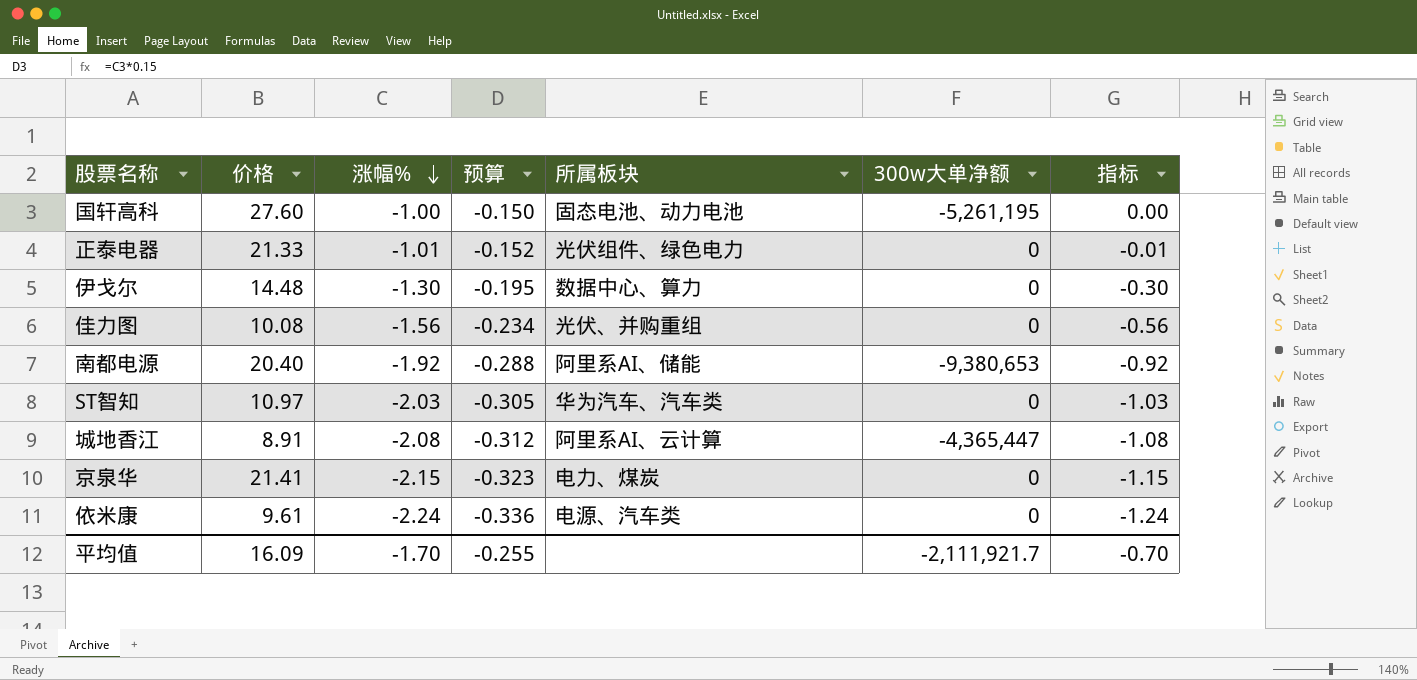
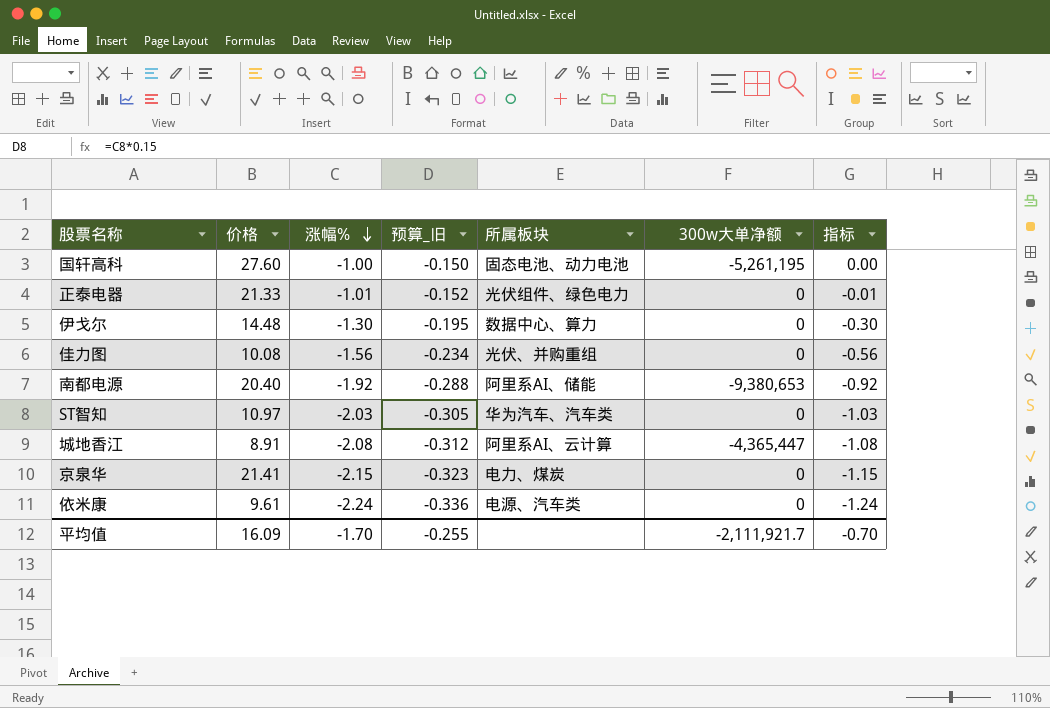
column name: 预算 -> 预算_旧

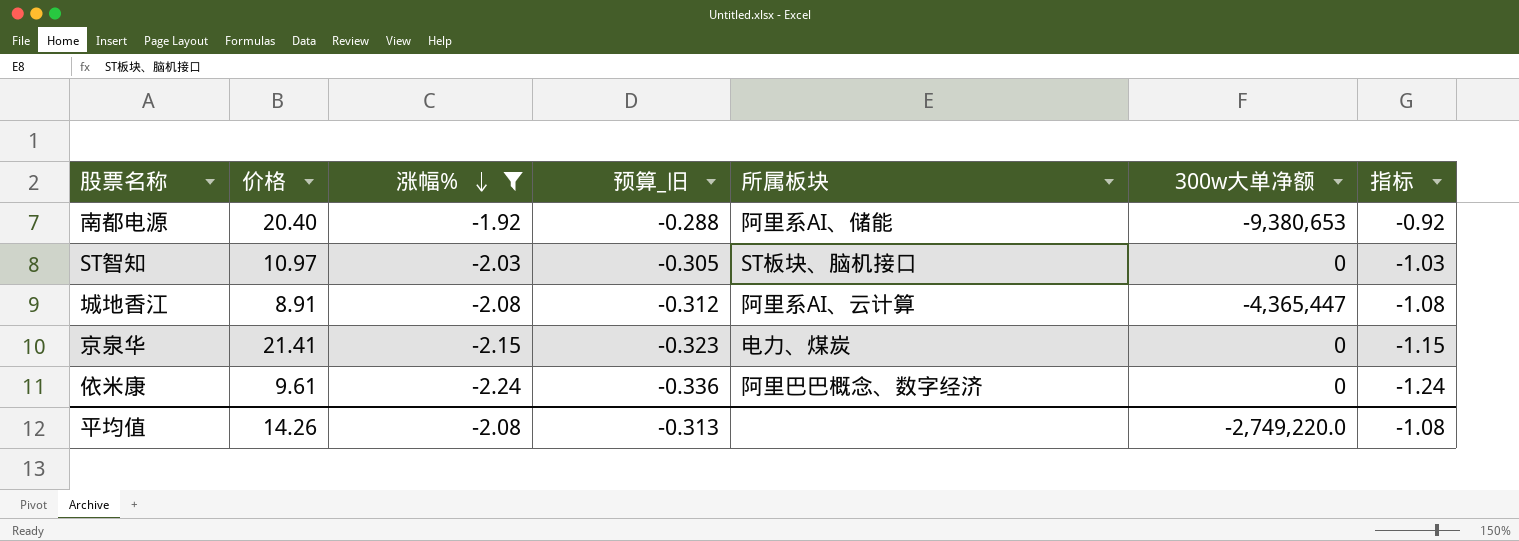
filter: none -> 涨幅% <= -1.92
ST智知 | 所属板块: 华为汽车、汽车类 -> ST板块、脑机接口
依米康 | 所属板块: 电源、汽车类 -> 阿里巴巴概念、数字经济
平均值 | 价格: 16.09 -> 14.26
平均值 | 涨幅%: -1.70 -> -2.08
平均值 | 预算_旧: -0.255 -> -0.313
平均值 | 300w大单净额: -2,111,921.7 -> -2,749,220.0
平均值 | 指标: -0.70 -> -1.08

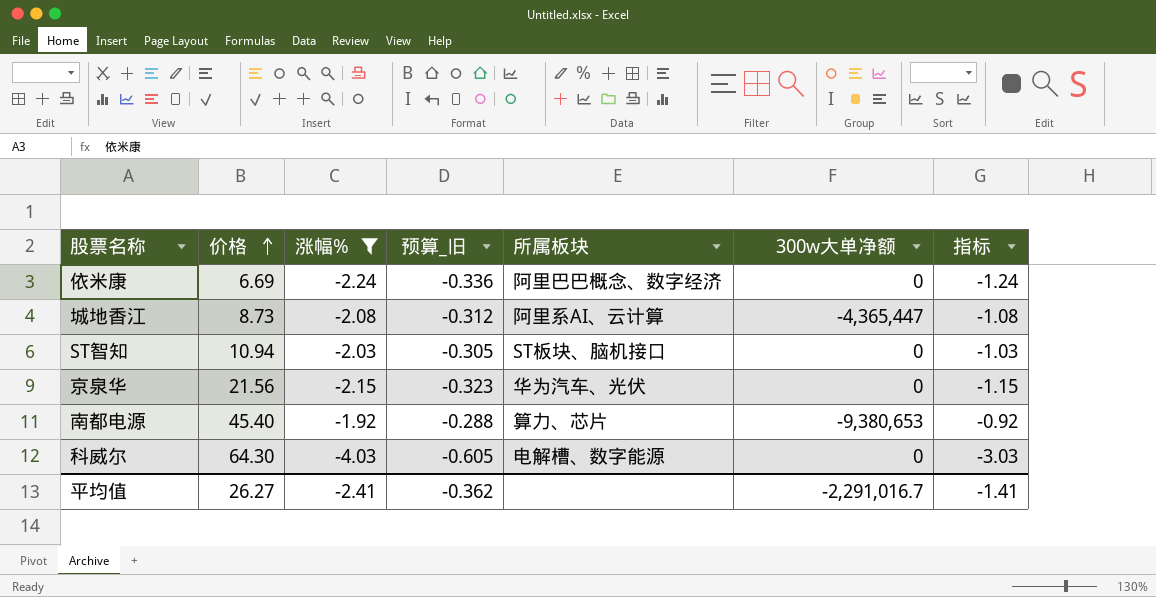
row order: 涨幅% descending -> 价格 ascending
依米康 | 价格: 9.61 -> 6.69
城地香江 | 价格: 8.91 -> 8.73
ST智知 | 价格: 10.97 -> 10.94
京泉华 | 价格: 21.41 -> 21.56
京泉华 | 所属板块: 电力、煤炭 -> 华为汽车、光伏
南都电源 | 价格: 20.40 -> 45.40
南都电源 | 所属板块: 阿里系AI、储能 -> 算力、芯片
row 科威尔: none -> 64.30 | -4.03 | -0.605 | 电解槽、数字能源 | 0 | -3.03
平均值 | 价格: 14.26 -> 26.27
平均值 | 涨幅%: -2.08 -> -2.41
平均值 | 预算_旧: -0.313 -> -0.362
平均值 | 300w大单净额: -2,749,220.0 -> -2,291,016.7
平均值 | 指标: -1.08 -> -1.41

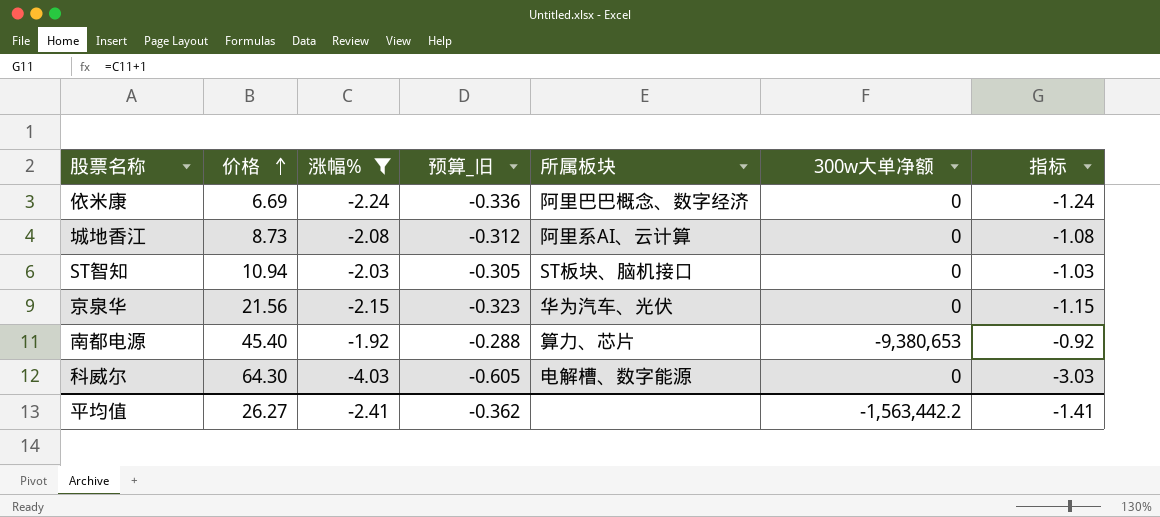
城地香江 | 300w大单净额: -4,365,447 -> 0
平均值 | 300w大单净额: -2,291,016.7 -> -1,563,442.2

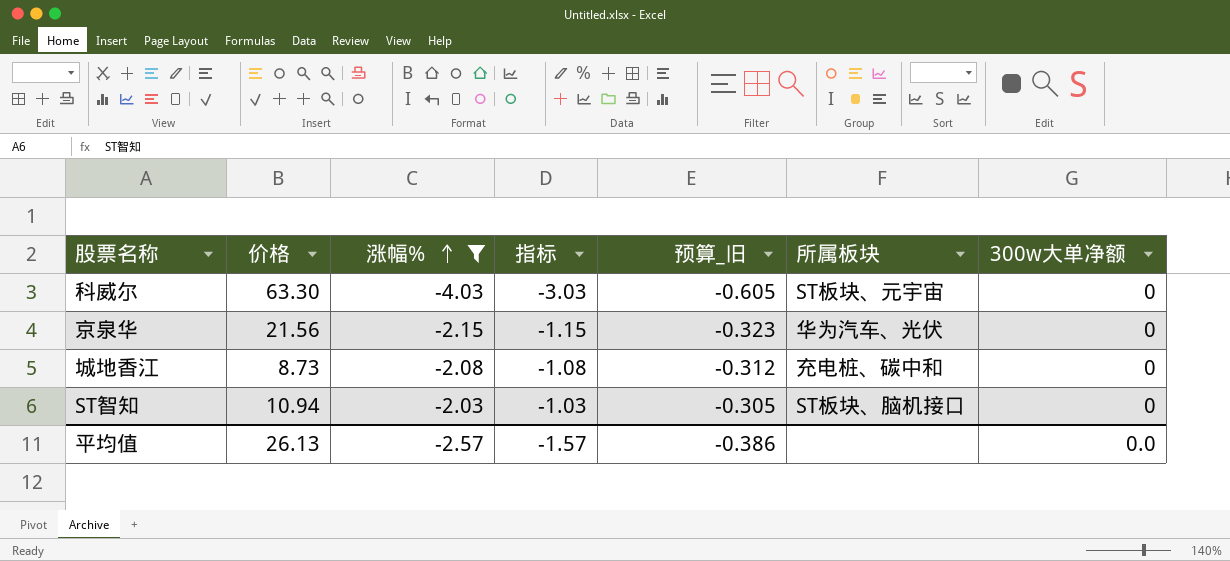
row order: 价格 ascending -> 涨幅% ascending
column 指标 | position: 7 -> 4
row 依米康: 6.69 | -2.24 | -0.336 | 阿里巴巴概念、数字经济 | 0 | -1.24 -> none
row 南都电源: 45.40 | -1.92 | -0.288 | 算力、芯片 | -9,380,653 | -0.92 -> none
科威尔 | 价格: 64.30 -> 63.30
科威尔 | 所属板块: 电解槽、数字能源 -> ST板块、元宇宙
城地香江 | 所属板块: 阿里系AI、云计算 -> 充电桩、碳中和
平均值 | 价格: 26.27 -> 26.13
平均值 | 涨幅%: -2.41 -> -2.57
平均值 | 指标: -1.41 -> -1.57
平均值 | 预算_旧: -0.362 -> -0.386
平均值 | 300w大单净额: -1,563,442.2 -> 0.0

